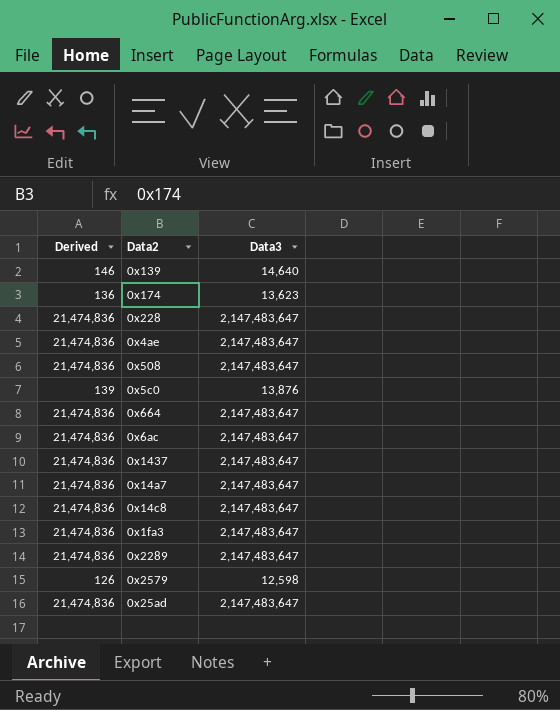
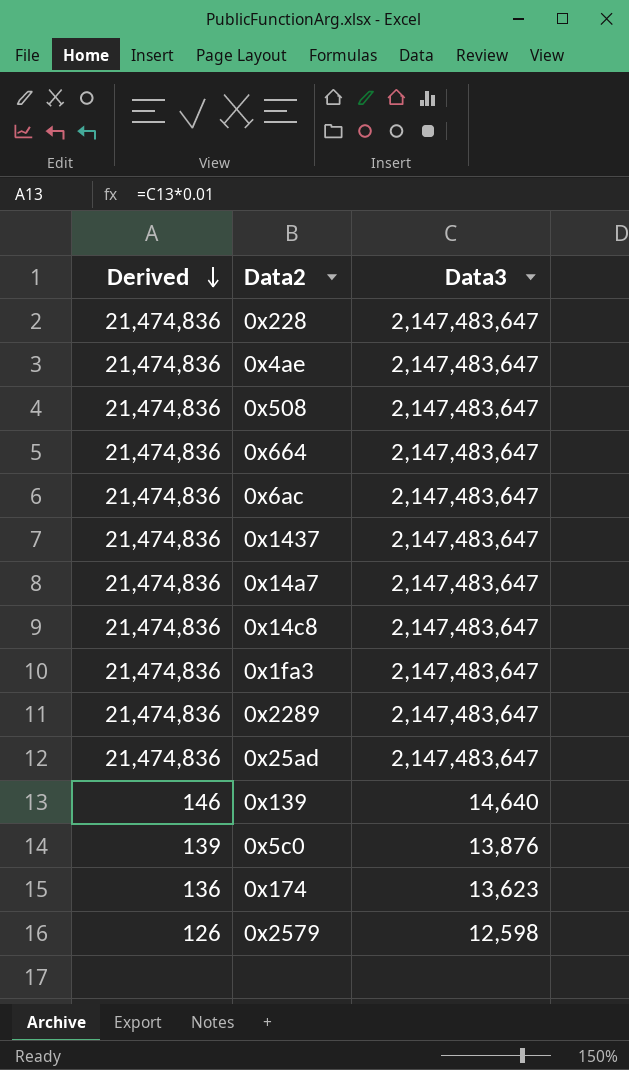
row order: none -> Derived descending

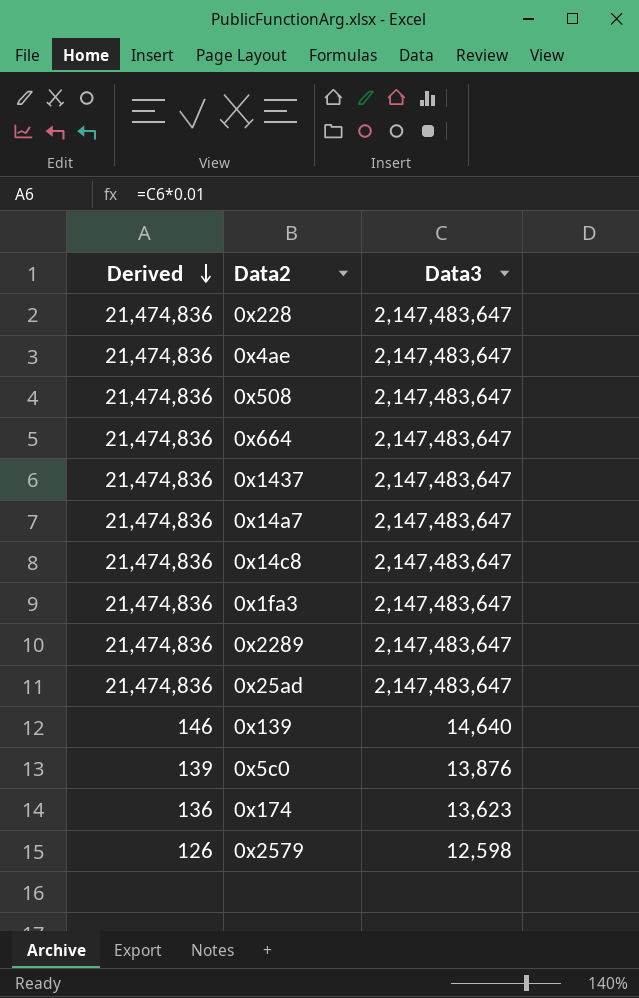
row 0x6ac: 21,474,836 | 2,147,483,647 -> none

